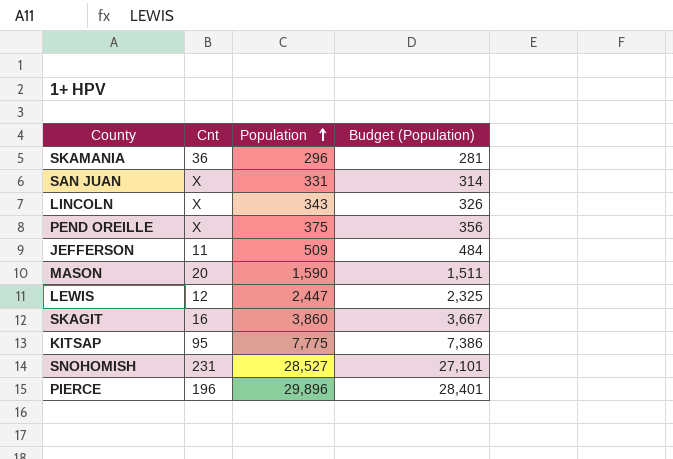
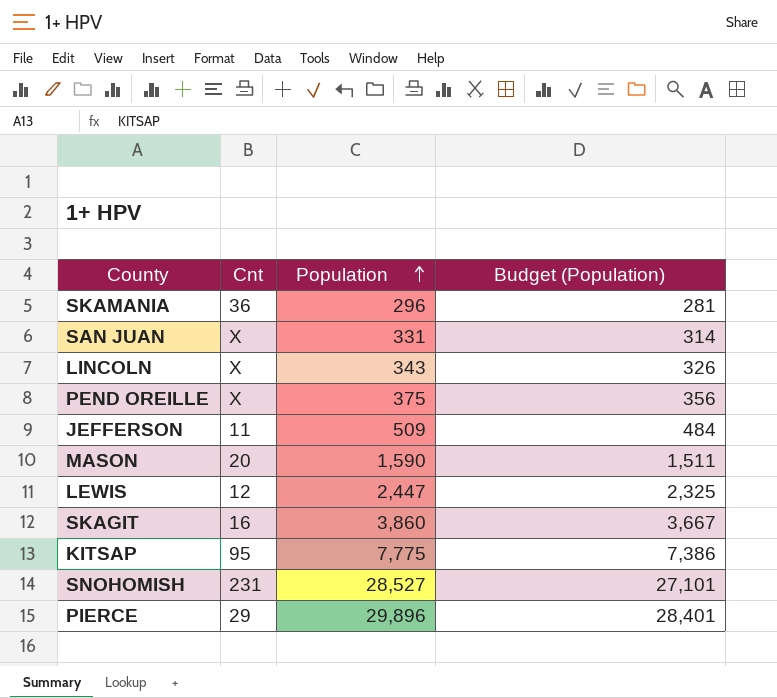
PIERCE | Cnt: 196 -> 29

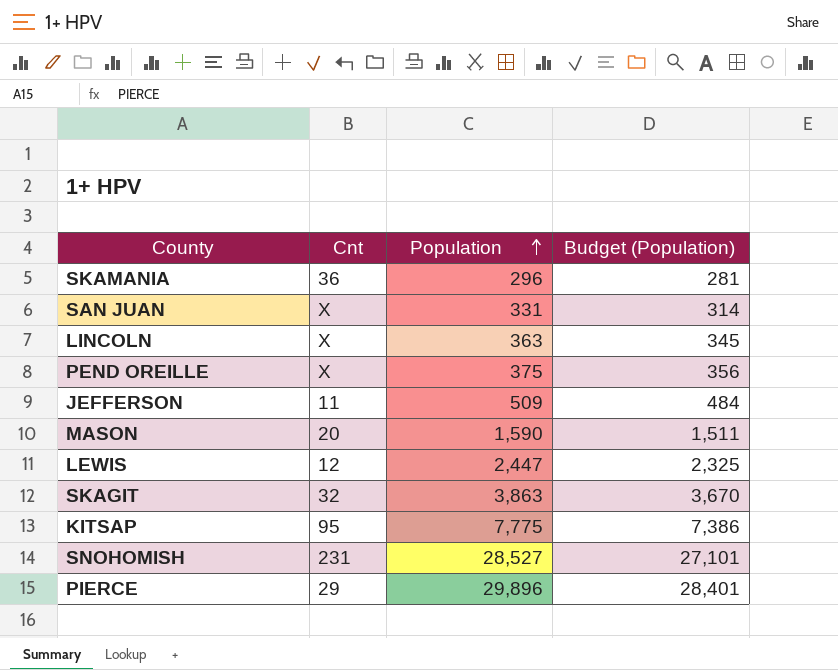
LINCOLN | Population: 343 -> 363
LINCOLN | Budget (Population): 326 -> 345
SKAGIT | Cnt: 16 -> 32
SKAGIT | Population: 3,860 -> 3,863
SKAGIT | Budget (Population): 3,667 -> 3,670

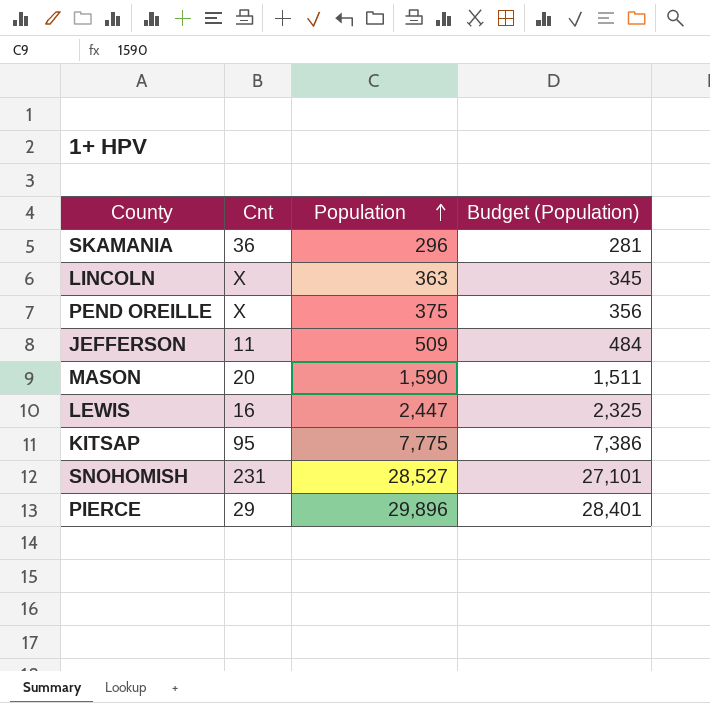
row SAN JUAN: X | 331 | 314 -> none
row SKAGIT: 32 | 3,863 | 3,670 -> none
LEWIS | Cnt: 12 -> 16

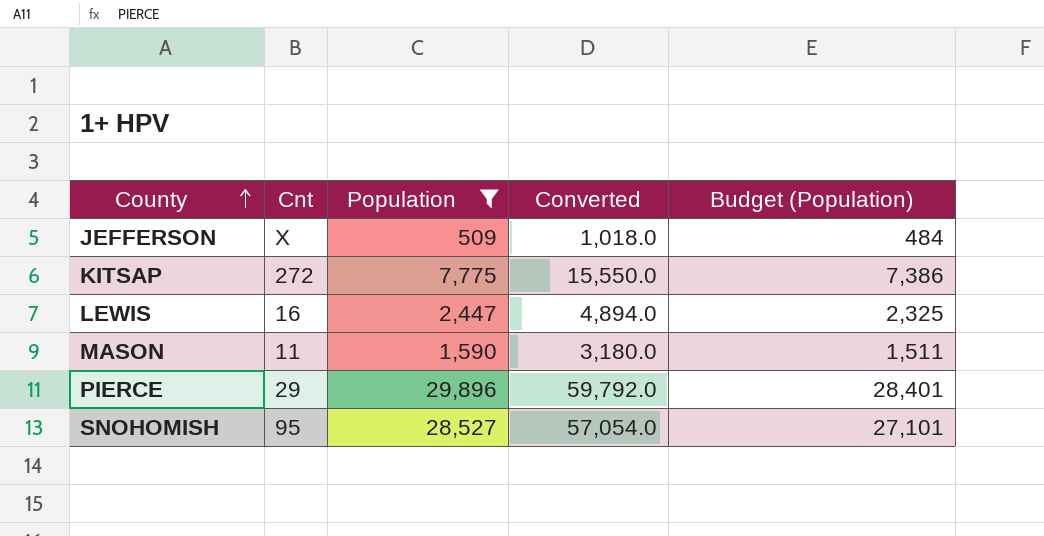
filter: none -> Population >= 509
row order: Population ascending -> County ascending
column Converted | formula: none -> [Population] * 2
JEFFERSON | Cnt: 11 -> X
KITSAP | Cnt: 95 -> 272
MASON | Cnt: 20 -> 11
SNOHOMISH | Cnt: 231 -> 95

